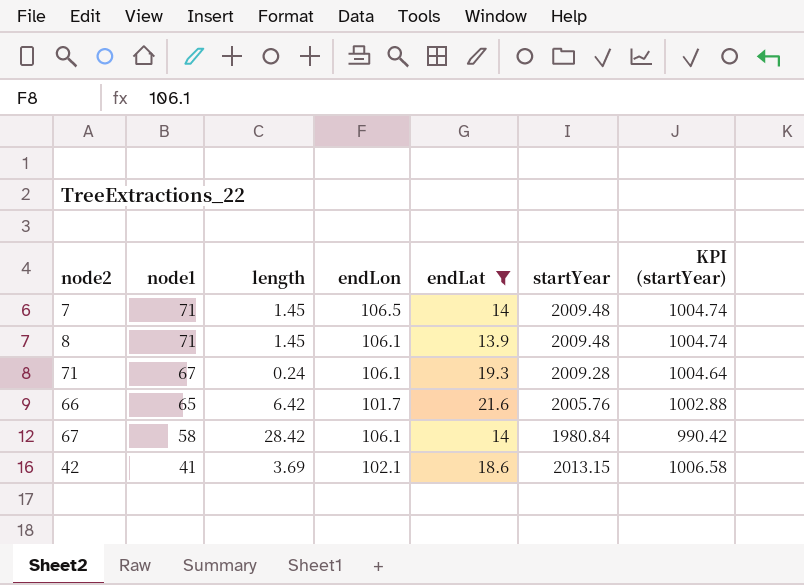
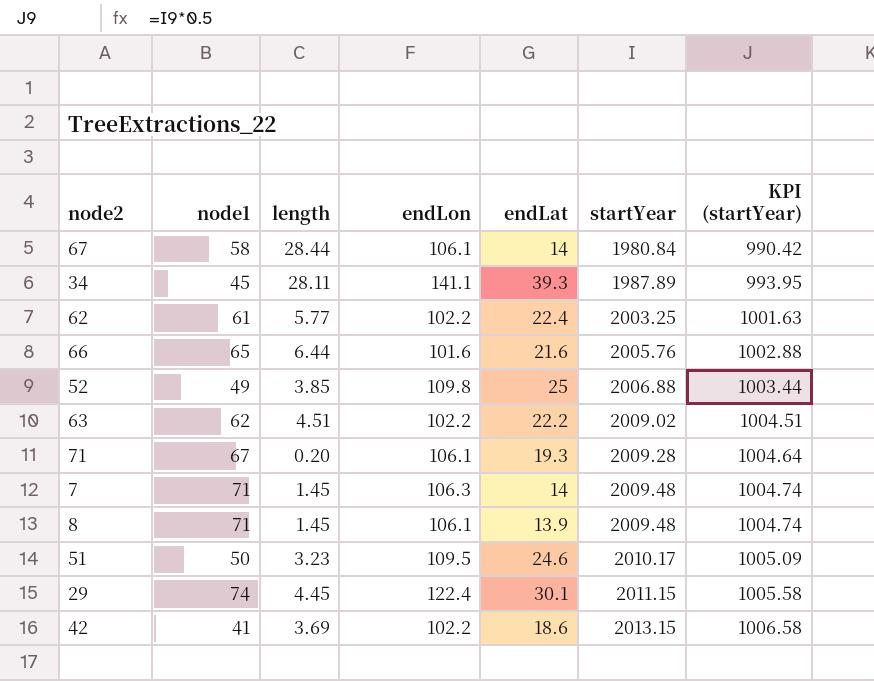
filter: endLat <= 21.6 -> none
row order: node1 descending -> startYear ascending
67 | length: 28.42 -> 28.44
66 | length: 6.42 -> 6.44
66 | endLon: 101.7 -> 101.6
71 | length: 0.24 -> 0.20
7 | endLon: 106.5 -> 106.3
42 | endLon: 102.1 -> 102.2

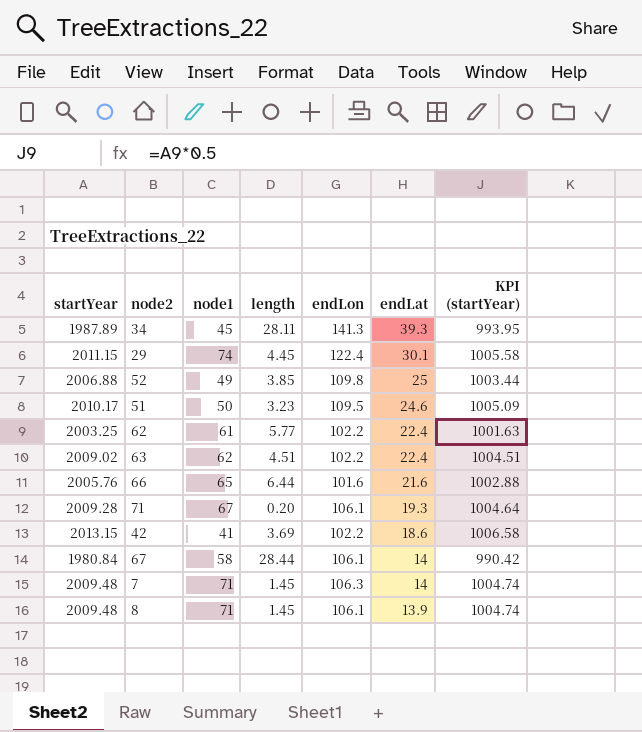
row order: startYear ascending -> endLat descending
column startYear | position: 6 -> 1
34 | endLon: 141.1 -> 141.3
63 | endLat: 22.2 -> 22.4

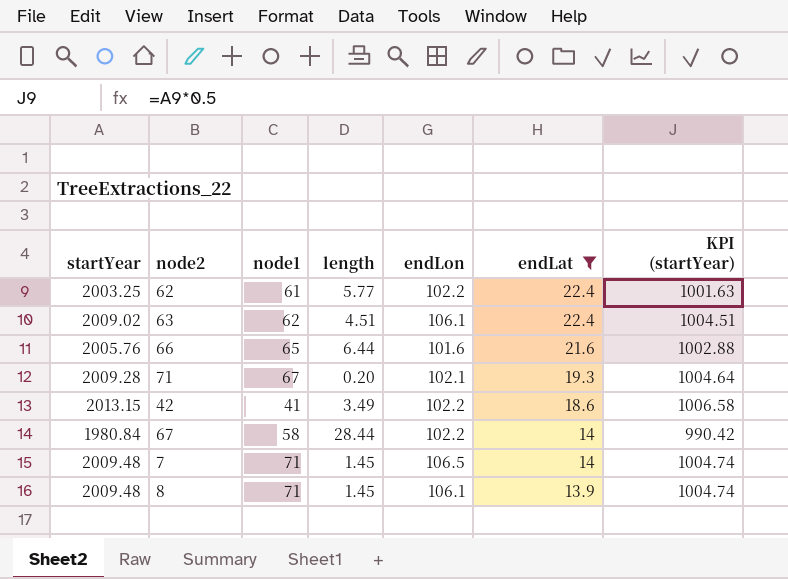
filter: none -> endLat <= 22.4
63 | endLon: 102.2 -> 106.1
71 | endLon: 106.1 -> 102.1
42 | length: 3.69 -> 3.49
67 | endLon: 106.1 -> 102.2
7 | endLon: 106.3 -> 106.5

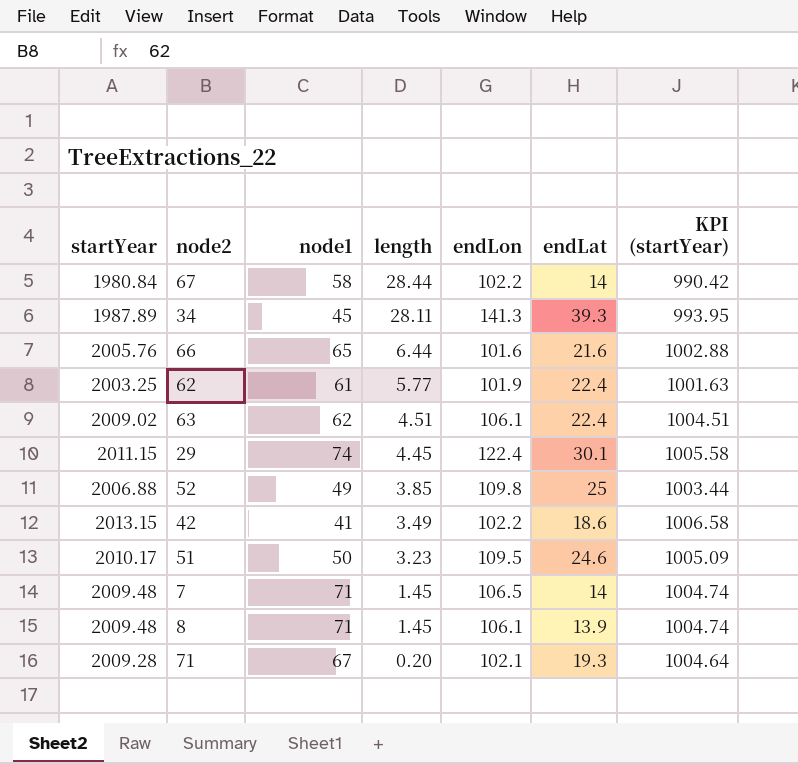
filter: endLat <= 22.4 -> none
row order: endLat descending -> length descending
62 | endLon: 102.2 -> 101.9

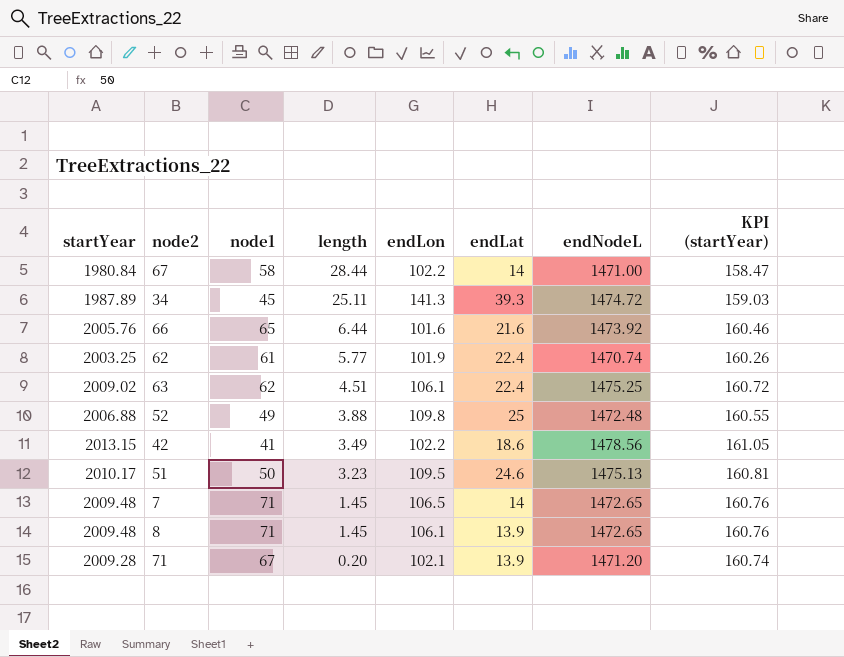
column endNodeL | position: none -> 7
column KPI (startYear) | formula: [startYear] * 0.5 -> [startYear] * 0.08
row 29: 2011.15 | 74 | 4.45 | 122.4 | 30.1 | 1005.58 -> none
34 | length: 28.11 -> 25.11
52 | length: 3.85 -> 3.88
71 | endLat: 19.3 -> 13.9

